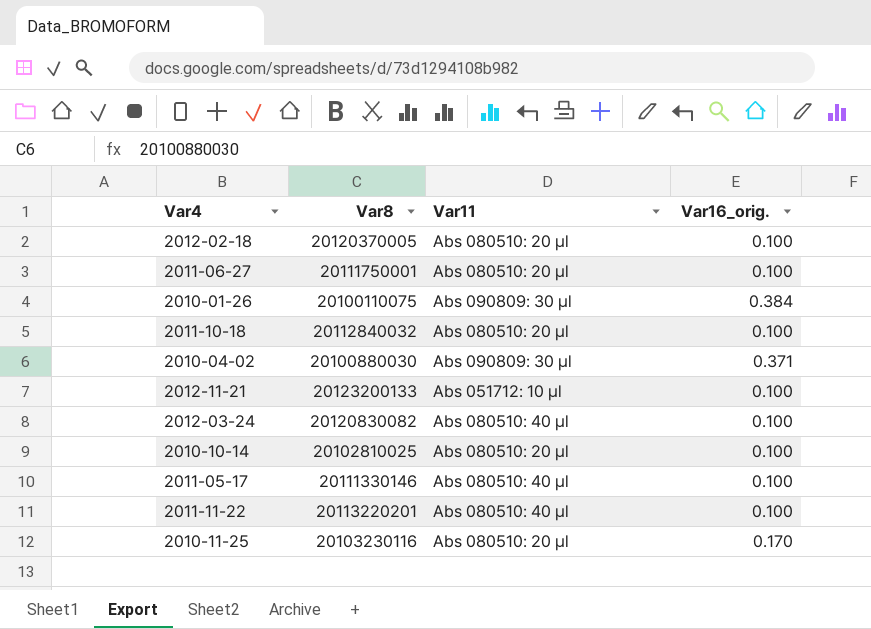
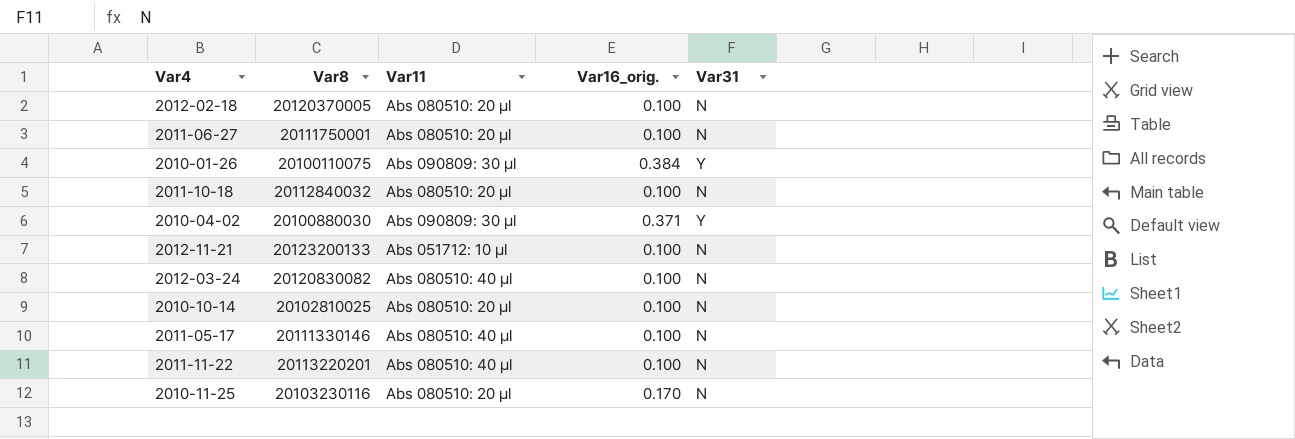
column Var31 | position: none -> 5

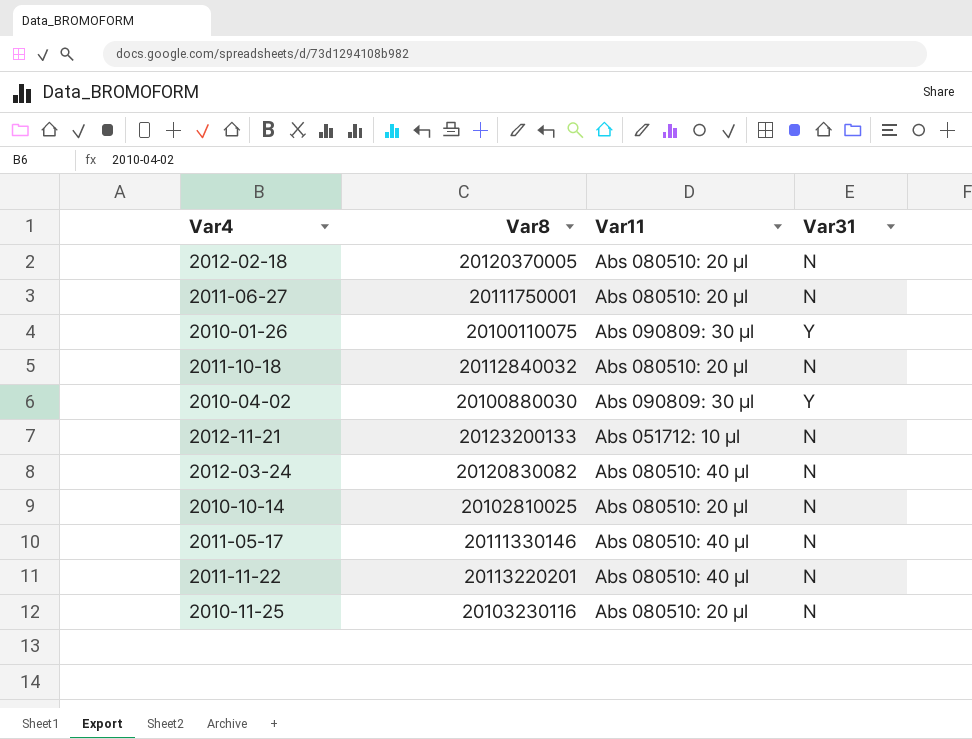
column Var16_orig. | position: 4 -> none

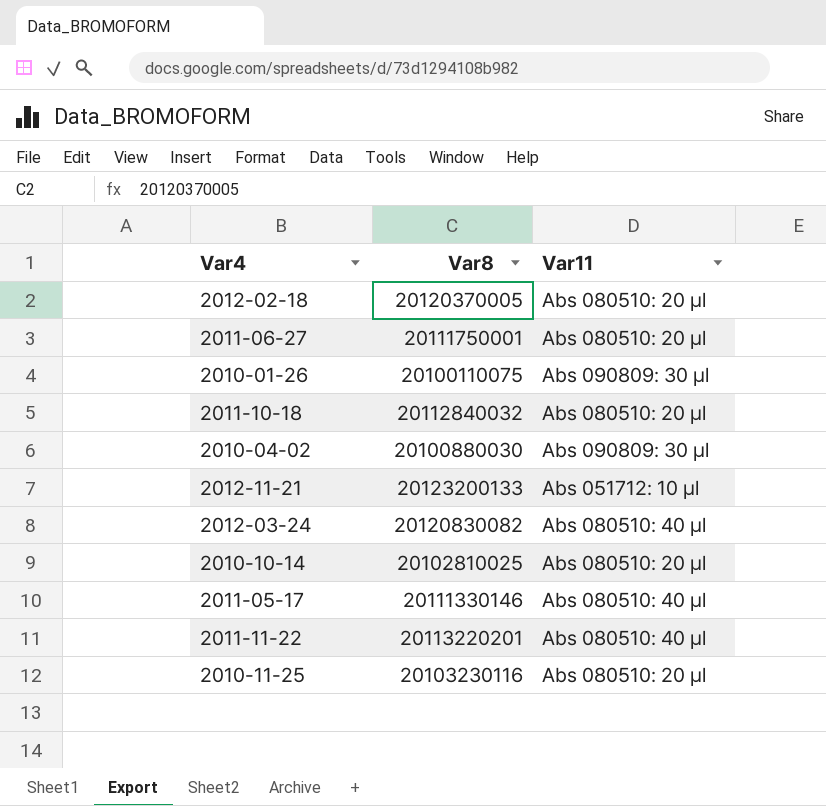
column Var31 | position: 4 -> none

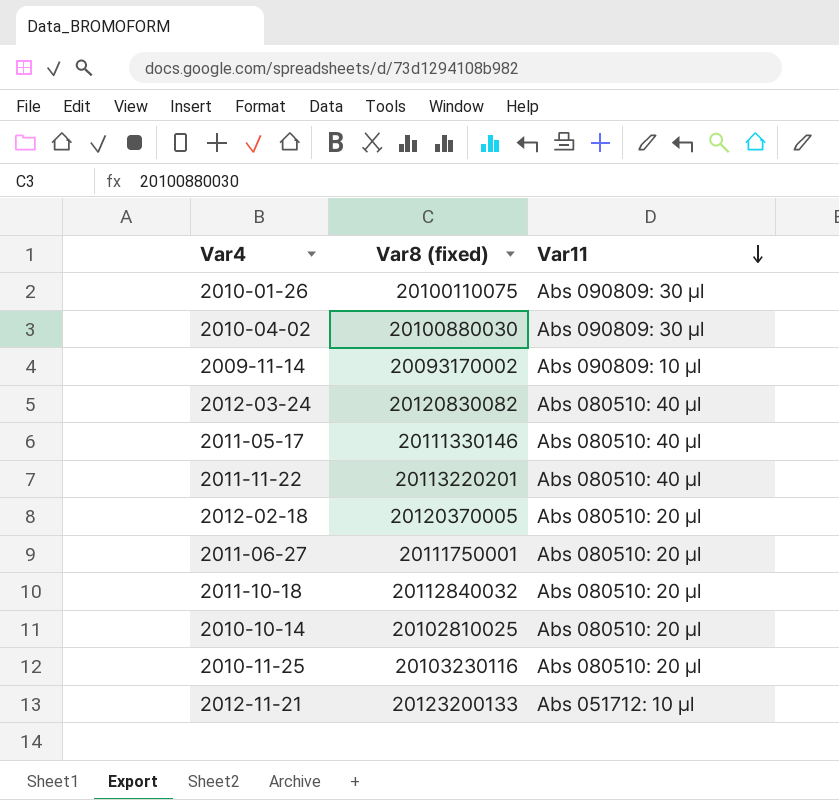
row order: none -> Var11 descending
column name: Var8 -> Var8 (fixed)
row 2009-11-14: none -> 20093170002 | Abs 090809: 10 µl

